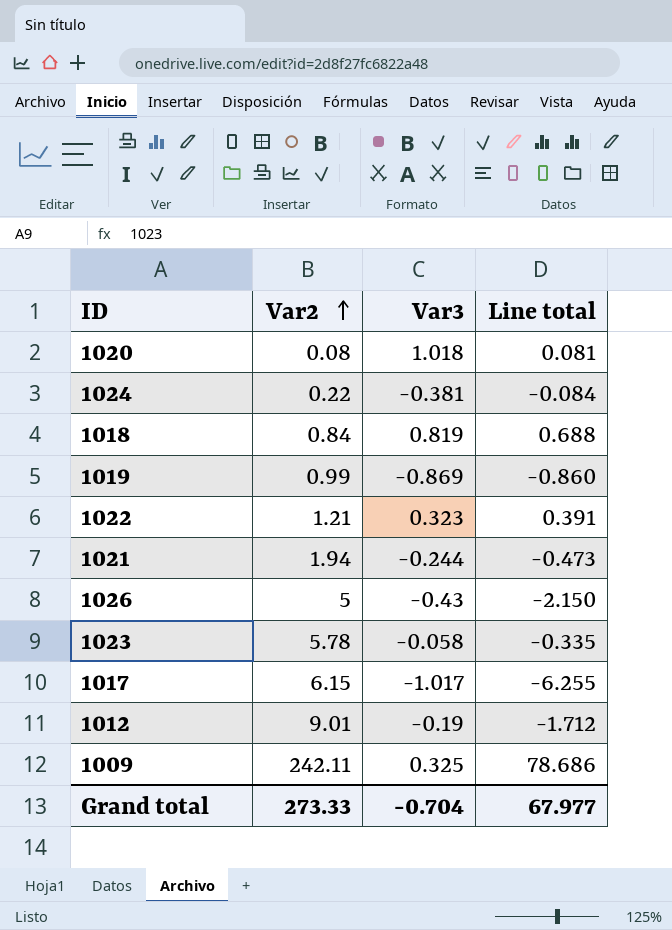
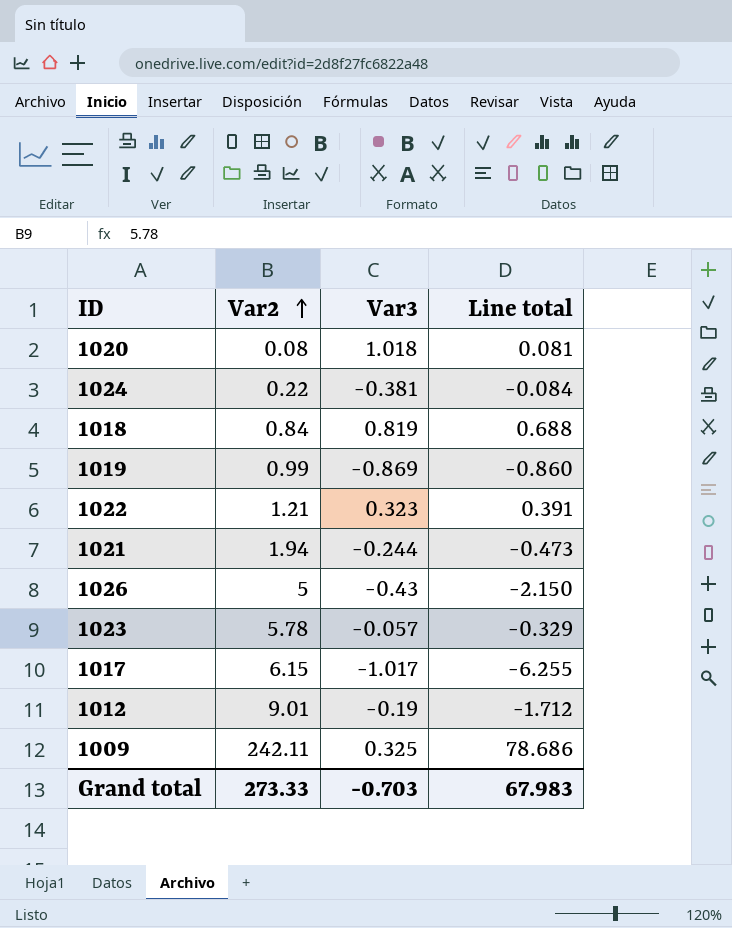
1023 | Var3: -0.058 -> -0.057
1023 | Line total: -0.335 -> -0.329
Grand total | Var3: -0.704 -> -0.703
Grand total | Line total: 67.977 -> 67.983

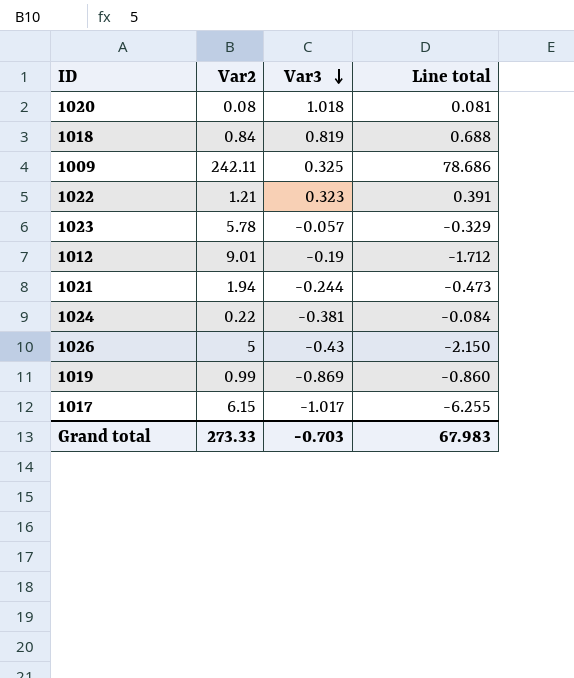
row order: Var2 ascending -> Var3 descending

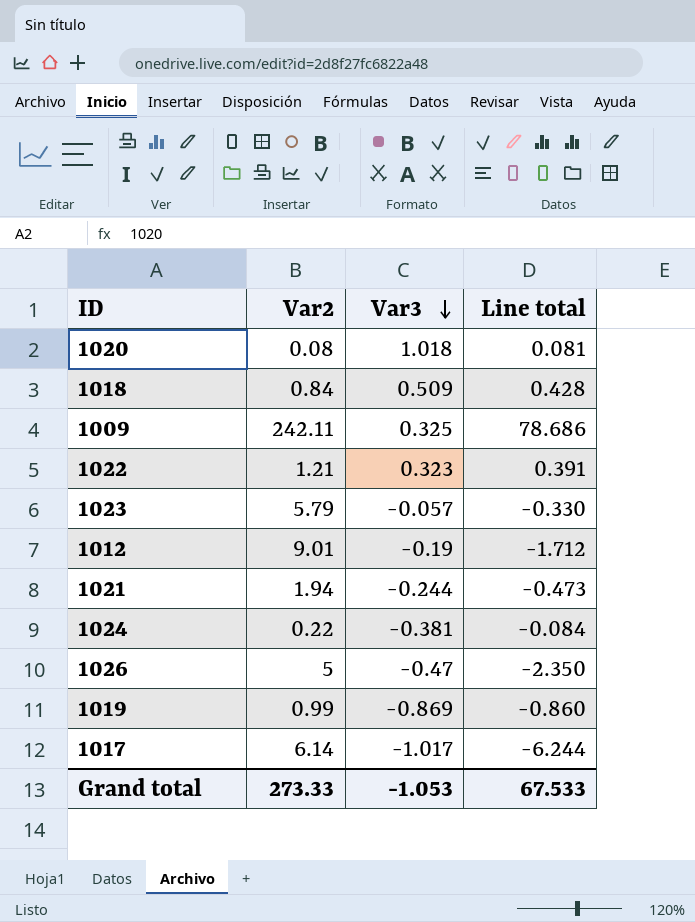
1018 | Var3: 0.819 -> 0.509
1018 | Line total: 0.688 -> 0.428
1023 | Var2: 5.78 -> 5.79
1023 | Line total: -0.329 -> -0.330
1026 | Var3: -0.43 -> -0.47
1026 | Line total: -2.150 -> -2.350
1017 | Var2: 6.15 -> 6.14
1017 | Line total: -6.255 -> -6.244
Grand total | Var3: -0.703 -> -1.053
Grand total | Line total: 67.983 -> 67.533

